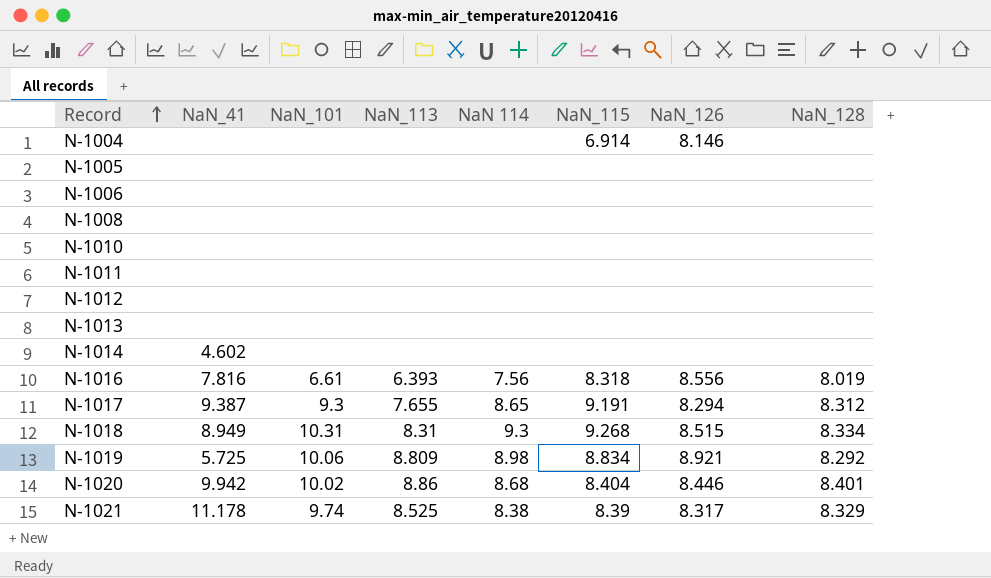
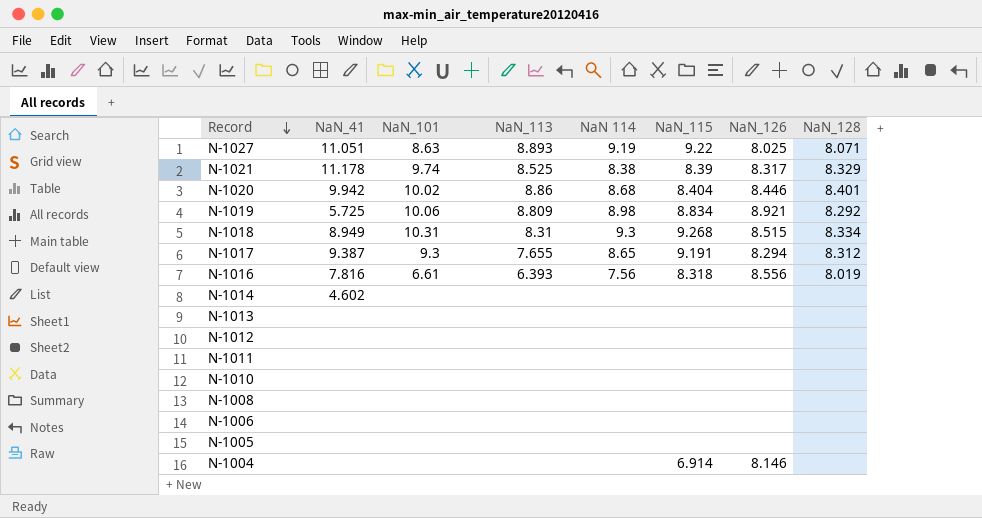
row order: Record ascending -> Record descending
row N-1027: none -> 11.051 | 8.63 | 8.893 | 9.19 | 9.22 | 8.025 | 8.071

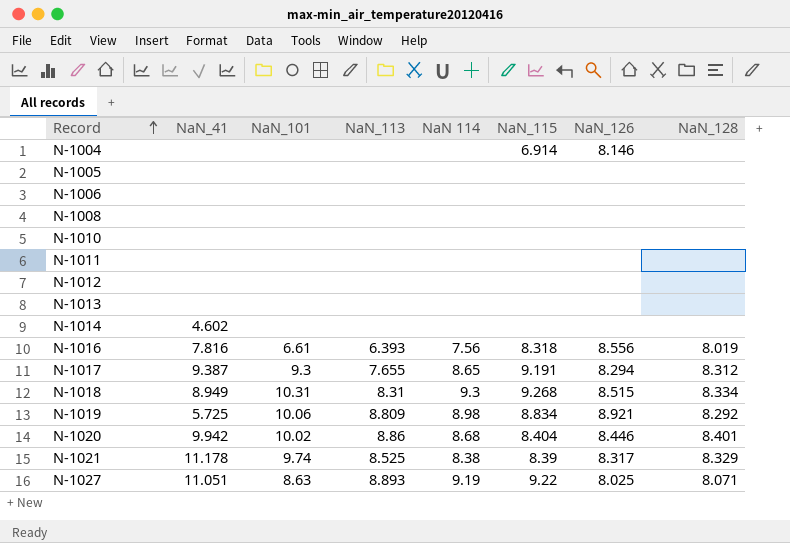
row order: Record descending -> Record ascending

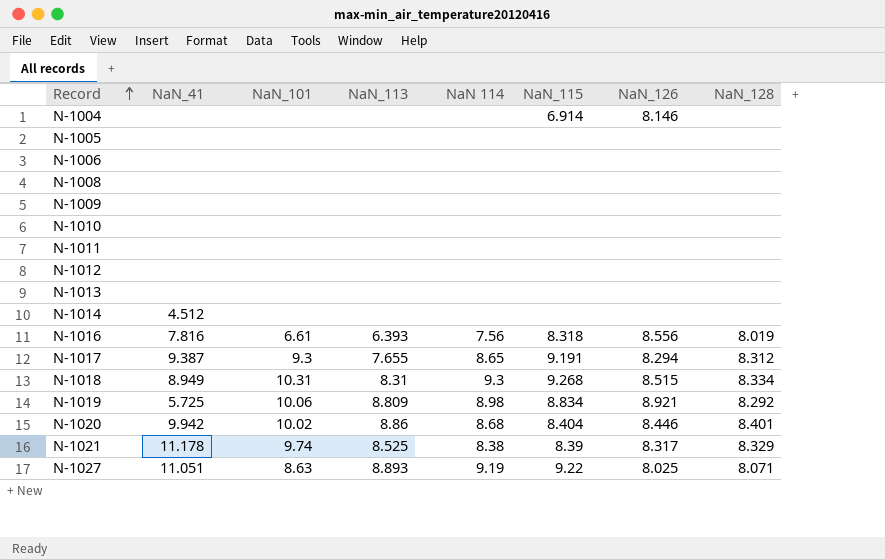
row N-1009: none -> none | none | none | none | none | none | none
N-1014 | NaN_41: 4.602 -> 4.512

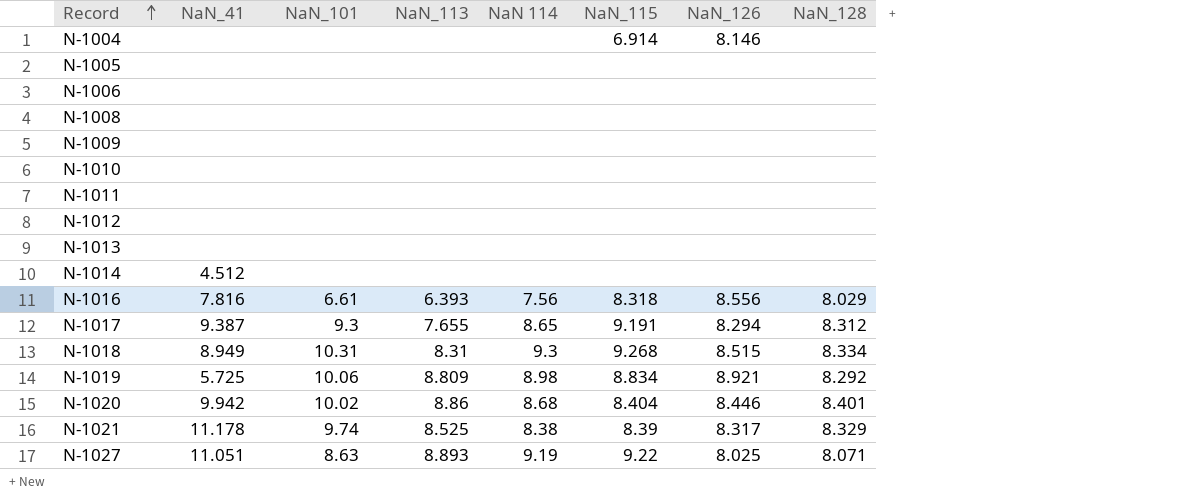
N-1016 | NaN_128: 8.019 -> 8.029

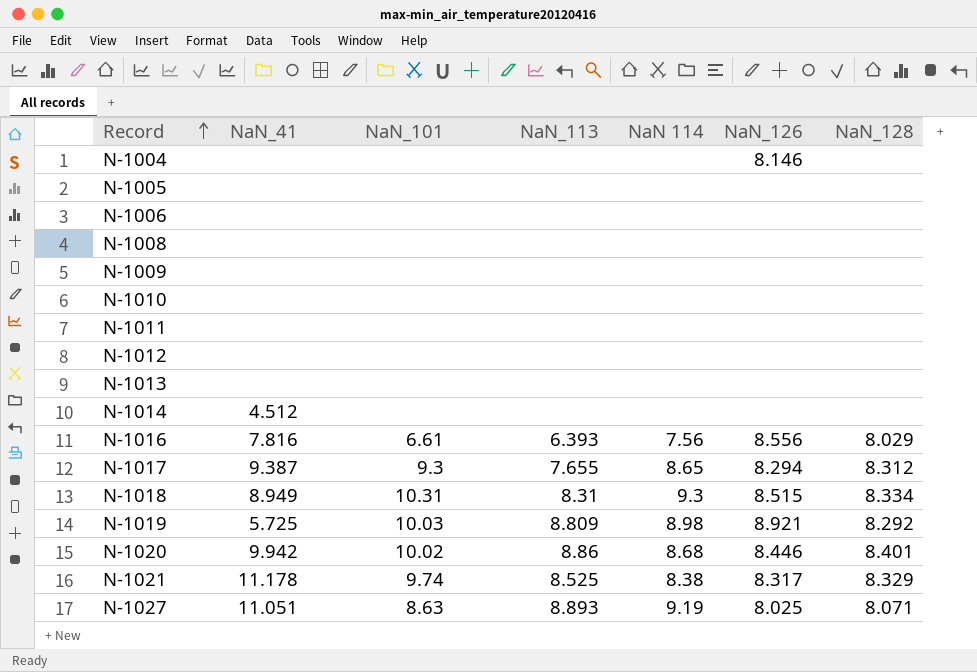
column NaN_115 | position: 6 -> none
N-1019 | NaN_101: 10.06 -> 10.03

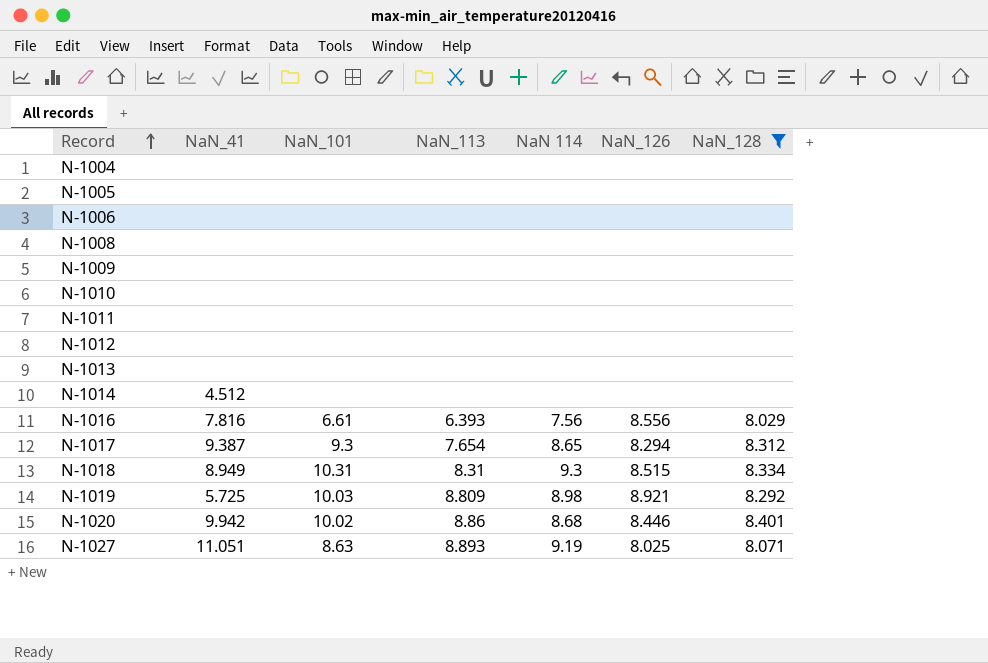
filter: none -> NaN_128 != 8.329
N-1004 | NaN_126: 8.146 -> none
N-1017 | NaN_113: 7.655 -> 7.654

